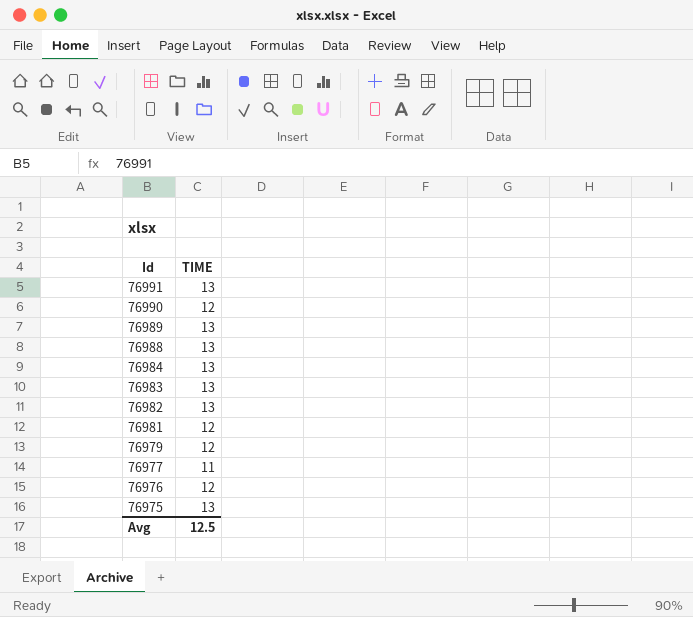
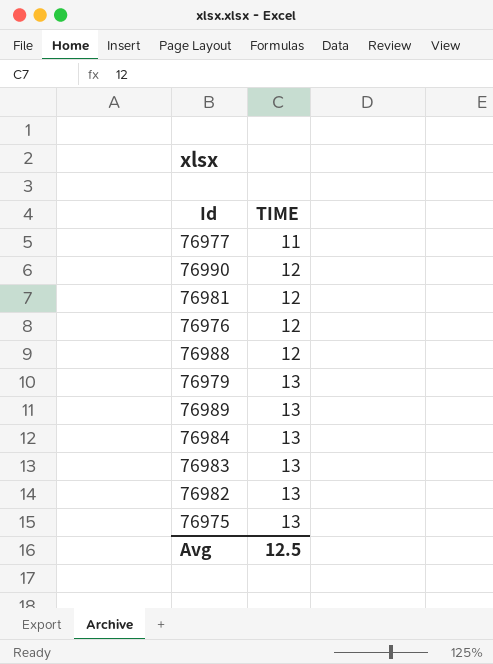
row order: Id descending -> TIME ascending
row 76991: 13 -> none
76988 | TIME: 13 -> 12
76979 | TIME: 12 -> 13

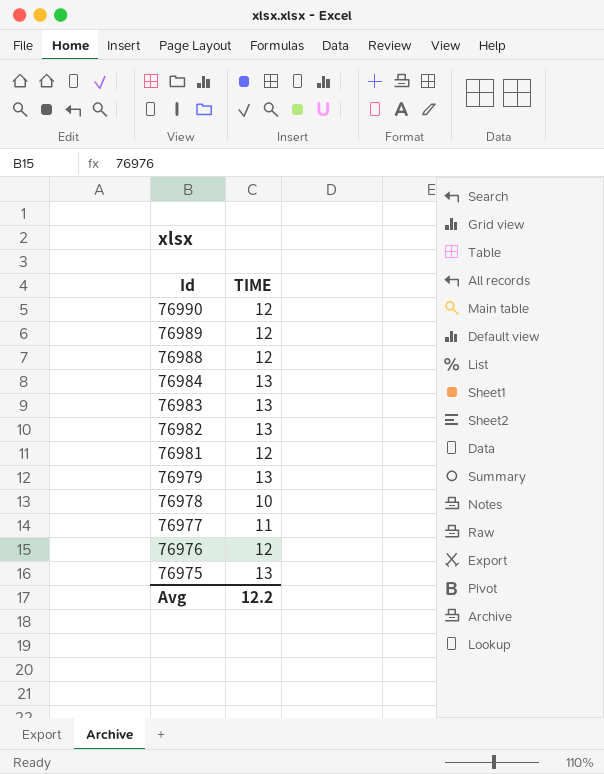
row order: TIME ascending -> Id descending
76989 | TIME: 13 -> 12
row 76978: none -> 10
Avg | TIME: 12.5 -> 12.2

